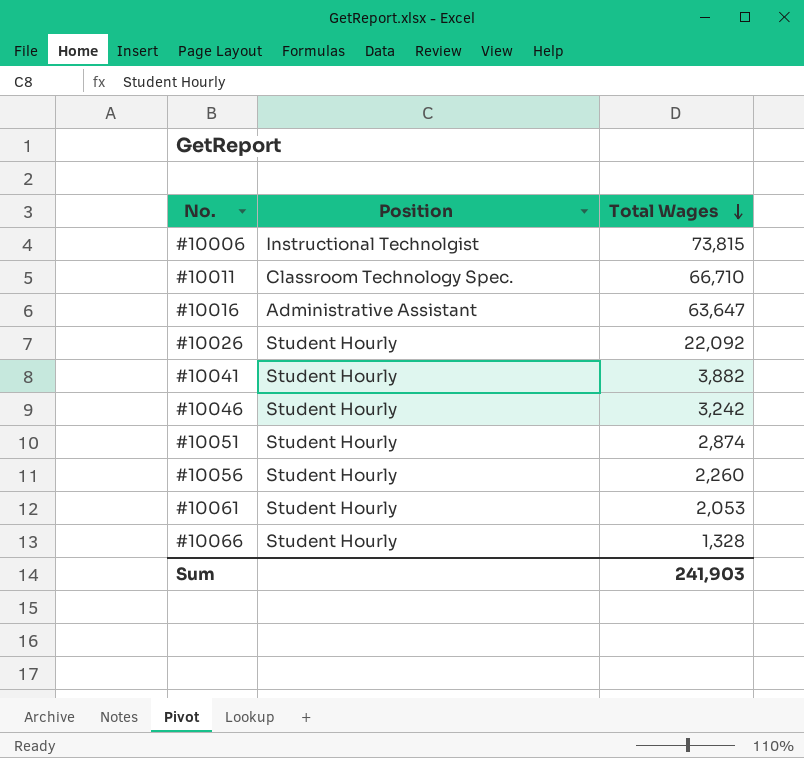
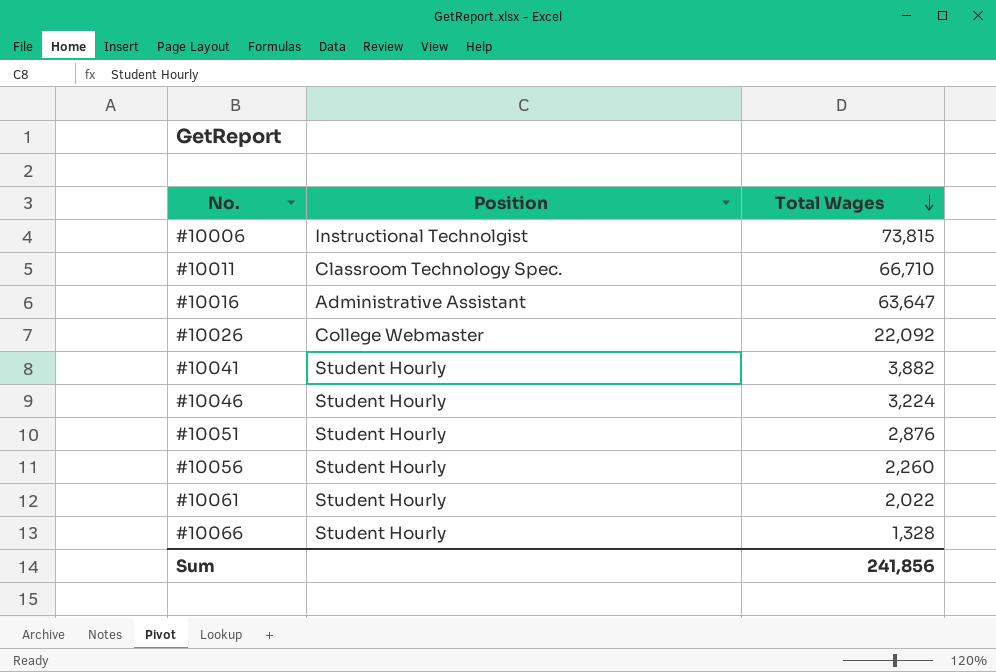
#10026 | Position: Student Hourly -> College Webmaster
#10046 | Total Wages: 3,242 -> 3,224
#10051 | Total Wages: 2,874 -> 2,876
#10061 | Total Wages: 2,053 -> 2,022
Sum | Total Wages: 241,903 -> 241,856

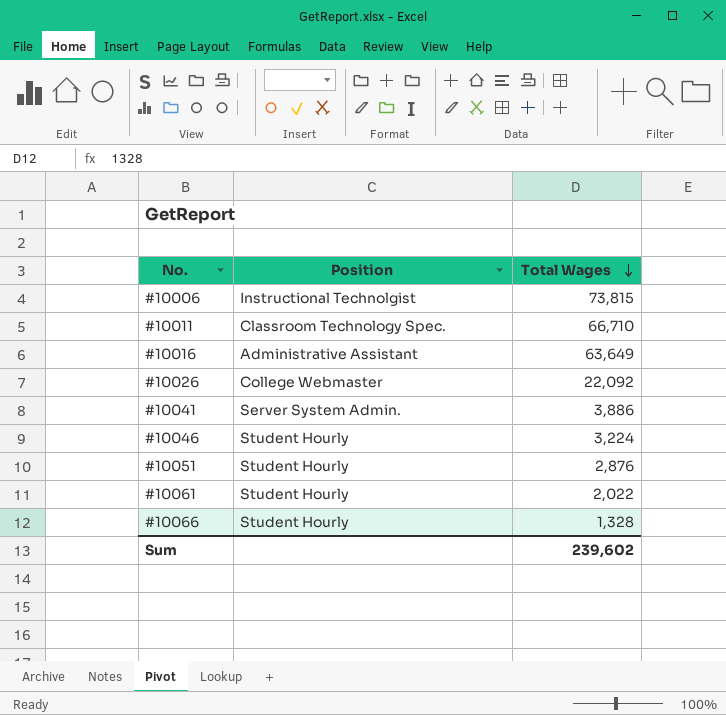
row #10056: Student Hourly | 2,260 -> none
#10016 | Total Wages: 63,647 -> 63,649
#10041 | Position: Student Hourly -> Server System Admin.
#10041 | Total Wages: 3,882 -> 3,886
Sum | Total Wages: 241,856 -> 239,602

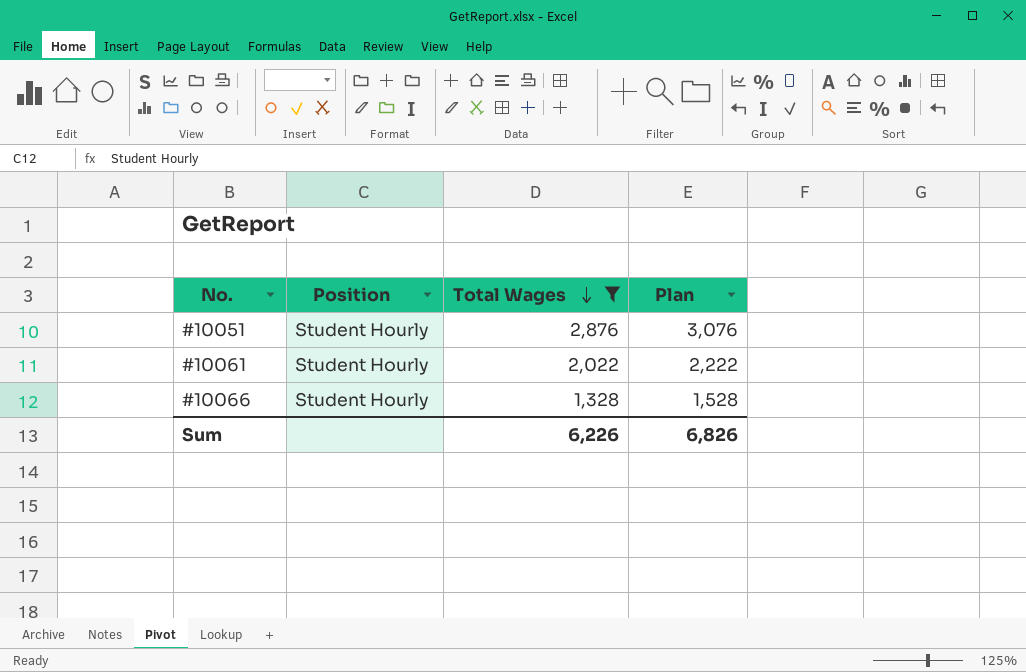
filter: none -> Total Wages <= 2,876
column Plan | formula: none -> [Total Wages] + 200
Sum | Total Wages: 239,602 -> 6,226

